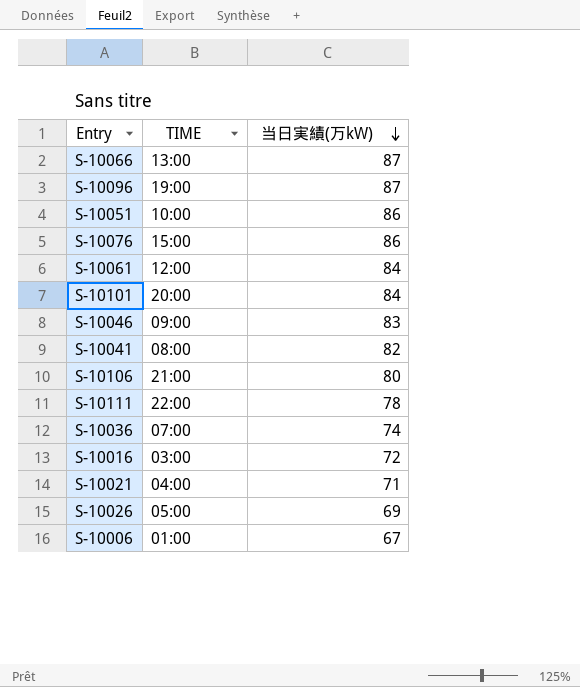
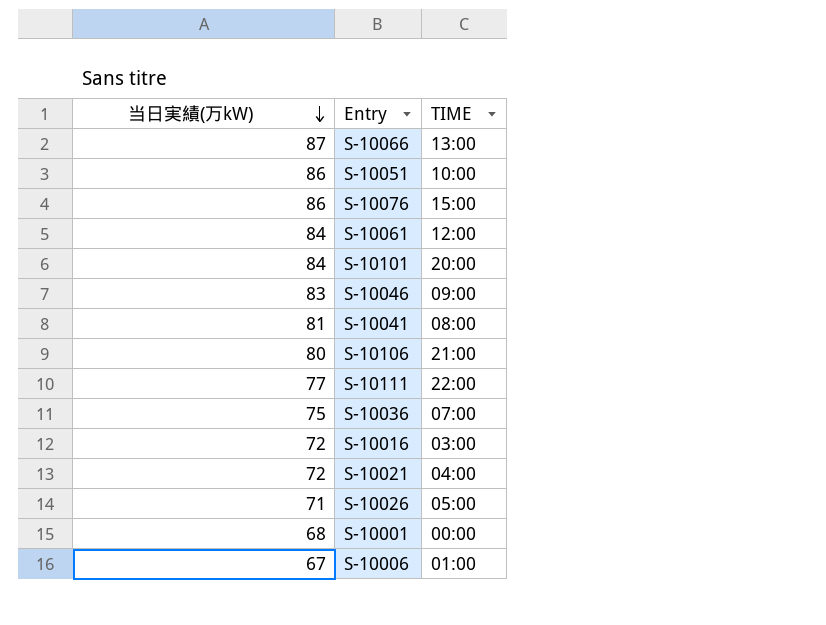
column 当日実績(万kW) | position: 3 -> 1
row S-10096: 19:00 | 87 -> none
S-10041 | 当日実績(万kW): 82 -> 81
S-10111 | 当日実績(万kW): 78 -> 77
S-10036 | 当日実績(万kW): 74 -> 75
S-10021 | 当日実績(万kW): 71 -> 72
S-10026 | 当日実績(万kW): 69 -> 71
row S-10001: none -> 68 | 00:00

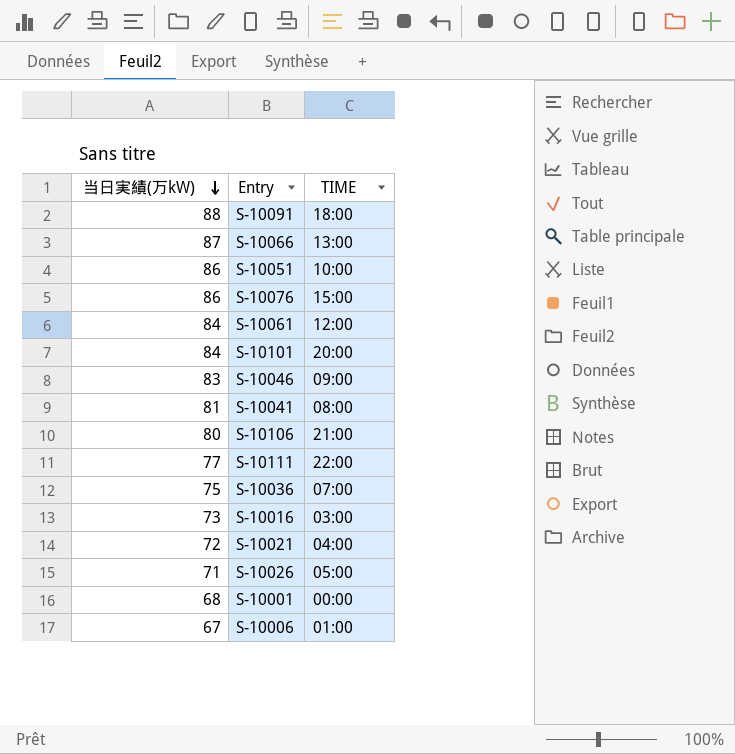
row S-10091: none -> 88 | 18:00
S-10016 | 当日実績(万kW): 72 -> 73

